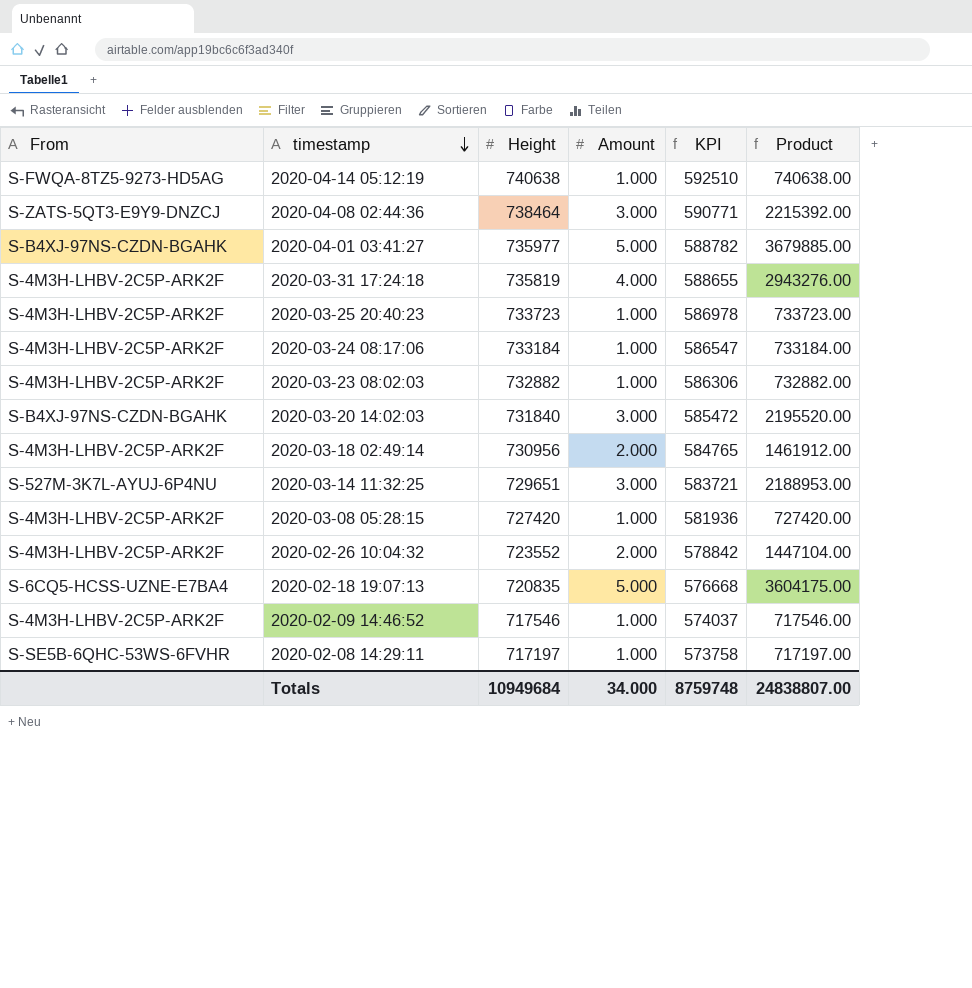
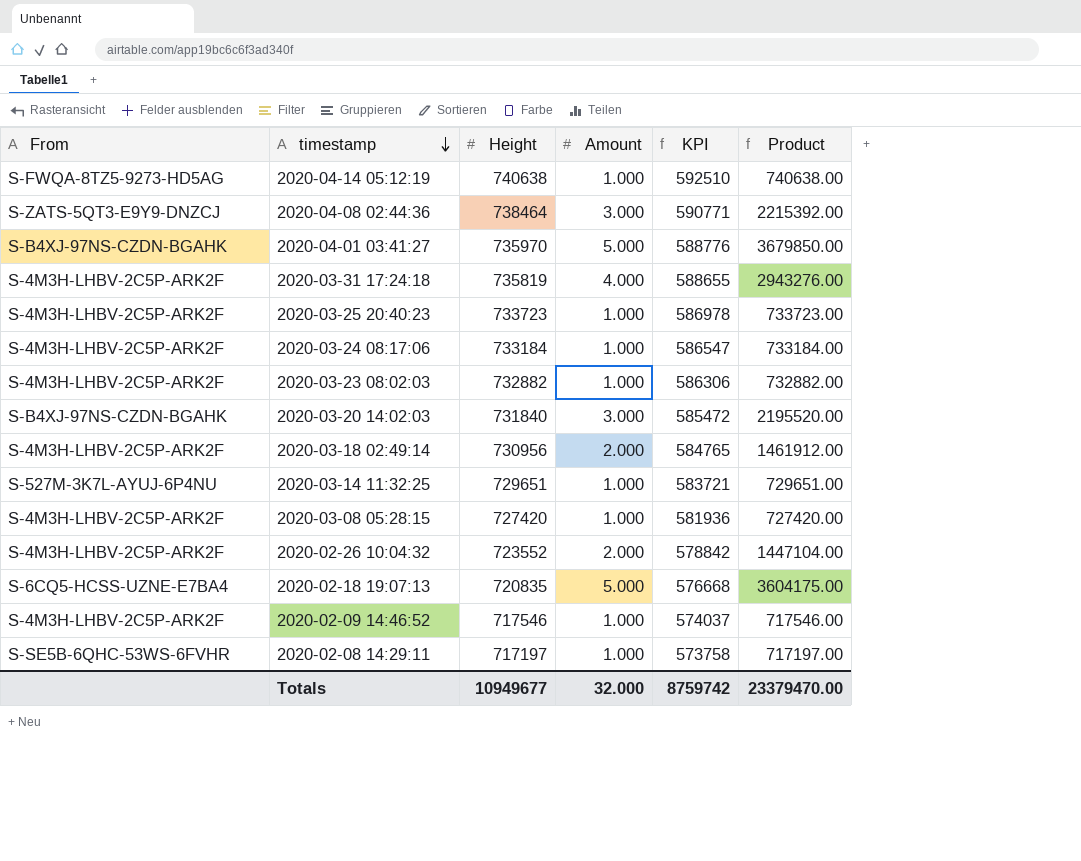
2020-04-01 03:41:27 | Height: 735977 -> 735970
2020-04-01 03:41:27 | KPI: 588782 -> 588776
2020-04-01 03:41:27 | Product: 3679885.00 -> 3679850.00
2020-03-14 11:32:25 | Amount: 3.000 -> 1.000
2020-03-14 11:32:25 | Product: 2188953.00 -> 729651.00
Totals | Height: 10949684 -> 10949677
Totals | Amount: 34.000 -> 32.000
Totals | KPI: 8759748 -> 8759742
Totals | Product: 24838807.00 -> 23379470.00

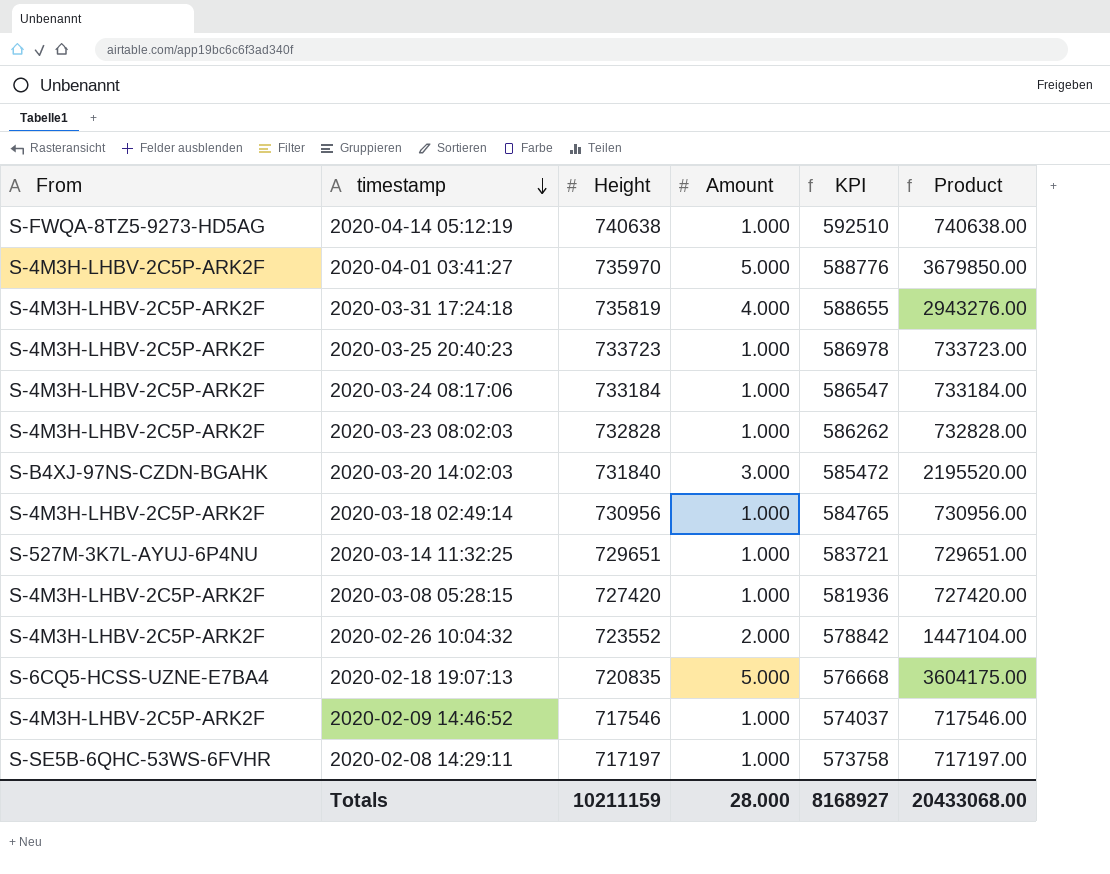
row 2020-04-08 02:44:36: S-ZATS-5QT3-E9Y9-DNZCJ | 738464 | 3.000 | 590771 | 2215392.00 -> none
2020-04-01 03:41:27 | From: S-B4XJ-97NS-CZDN-BGAHK -> S-4M3H-LHBV-2C5P-ARK2F
2020-03-23 08:02:03 | Height: 732882 -> 732828
2020-03-23 08:02:03 | KPI: 586306 -> 586262
2020-03-23 08:02:03 | Product: 732882.00 -> 732828.00
2020-03-18 02:49:14 | Amount: 2.000 -> 1.000
2020-03-18 02:49:14 | Product: 1461912.00 -> 730956.00
Totals | Height: 10949677 -> 10211159
Totals | Amount: 32.000 -> 28.000
Totals | KPI: 8759742 -> 8168927
Totals | Product: 23379470.00 -> 20433068.00

